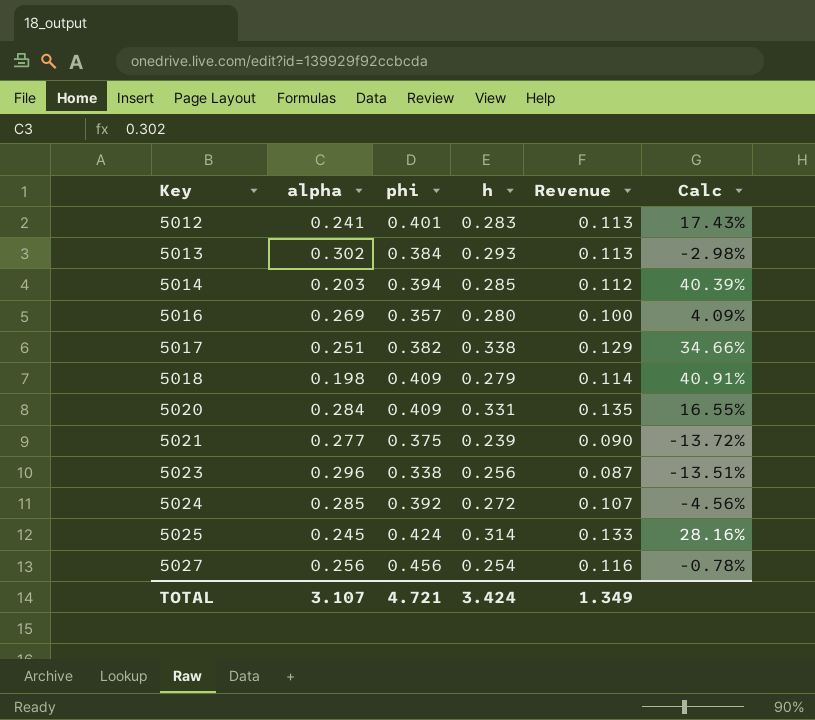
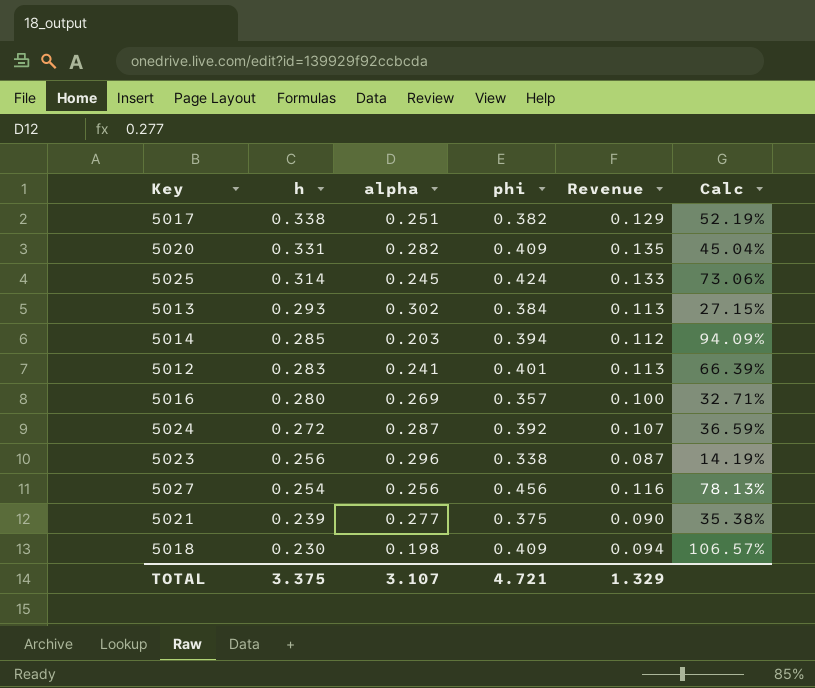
row order: Key ascending -> h descending
column h | position: 4 -> 2
column Calc | formula: ([h] - [alpha]) / [alpha] -> ([phi] - [alpha]) / [alpha]
5020 | alpha: 0.284 -> 0.282
5024 | alpha: 0.285 -> 0.287
5018 | h: 0.279 -> 0.230
5018 | Revenue: 0.114 -> 0.094
TOTAL | h: 3.424 -> 3.375
TOTAL | Revenue: 1.349 -> 1.329

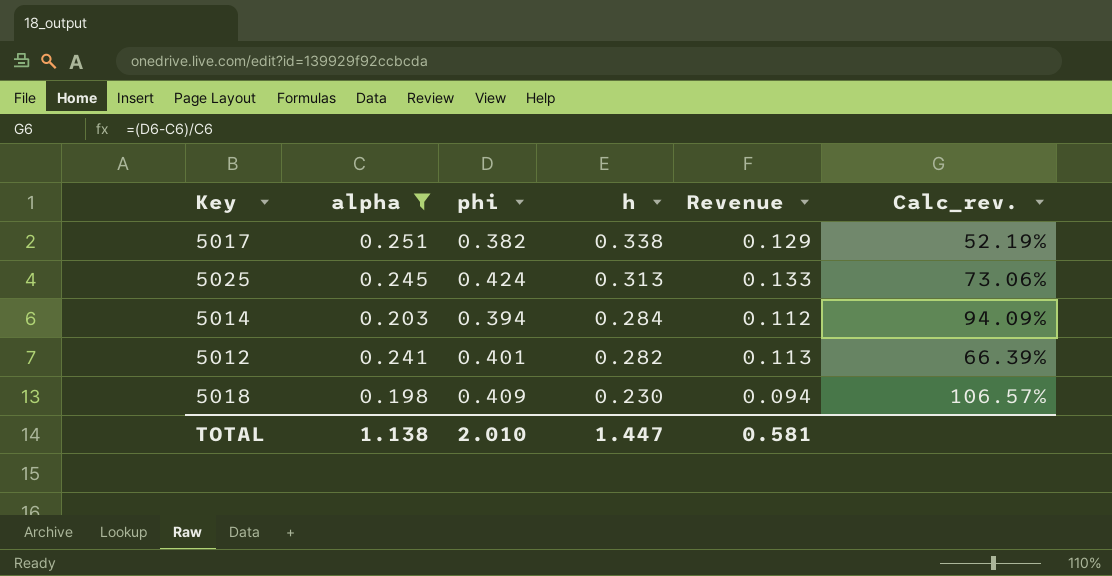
filter: none -> alpha <= 0.251
column h | position: 2 -> 4
column name: Calc -> Calc_rev.
5025 | h: 0.314 -> 0.313
5014 | h: 0.285 -> 0.284
5012 | h: 0.283 -> 0.282
TOTAL | alpha: 3.107 -> 1.138
TOTAL | phi: 4.721 -> 2.010
TOTAL | h: 3.375 -> 1.447
TOTAL | Revenue: 1.329 -> 0.581

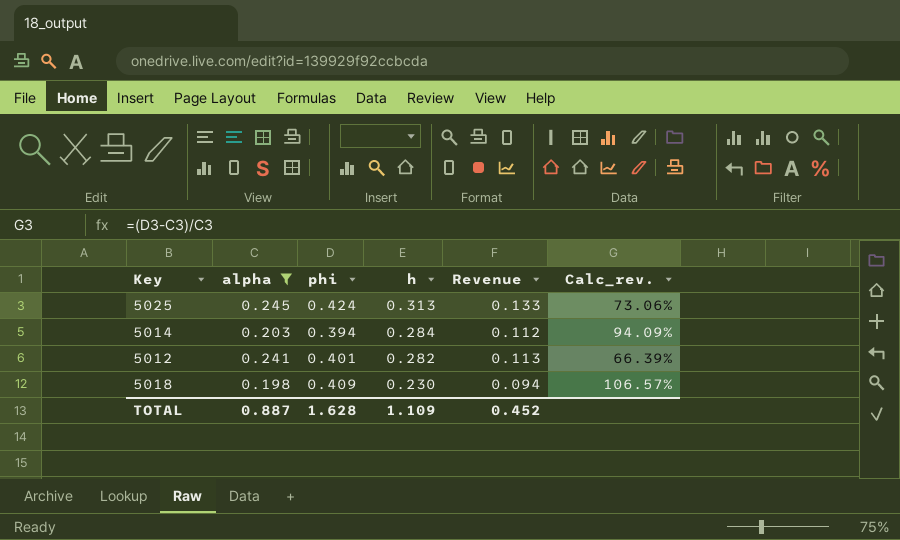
row 5017: 0.251 | 0.382 | 0.338 | 0.129 | 52.19% -> none
TOTAL | alpha: 1.138 -> 0.887
TOTAL | phi: 2.010 -> 1.628
TOTAL | h: 1.447 -> 1.109
TOTAL | Revenue: 0.581 -> 0.452

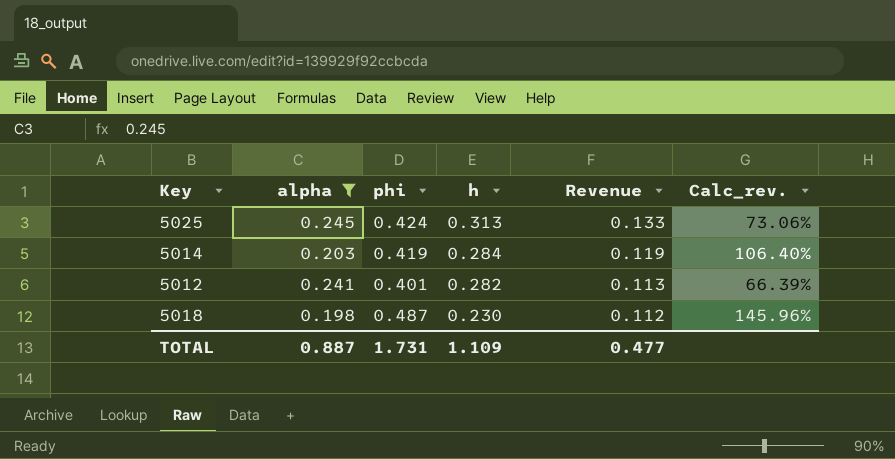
5014 | phi: 0.394 -> 0.419
5014 | Revenue: 0.112 -> 0.119
5014 | Calc_rev.: 94.09% -> 106.40%
5018 | phi: 0.409 -> 0.487
5018 | Revenue: 0.094 -> 0.112
5018 | Calc_rev.: 106.57% -> 145.96%
TOTAL | phi: 1.628 -> 1.731
TOTAL | Revenue: 0.452 -> 0.477

